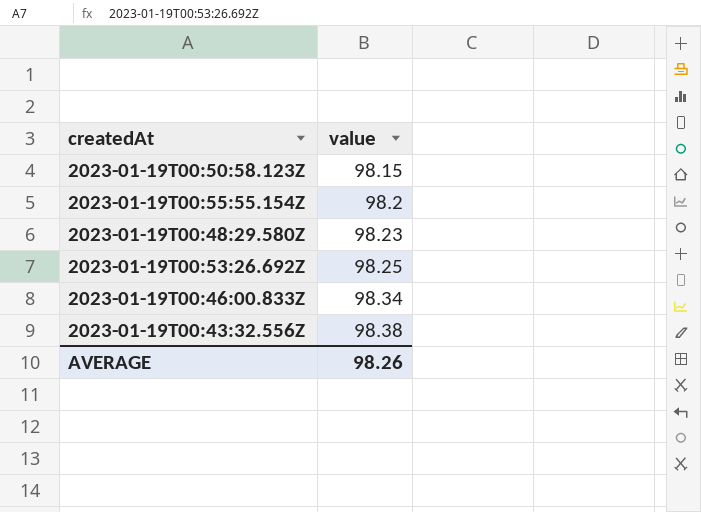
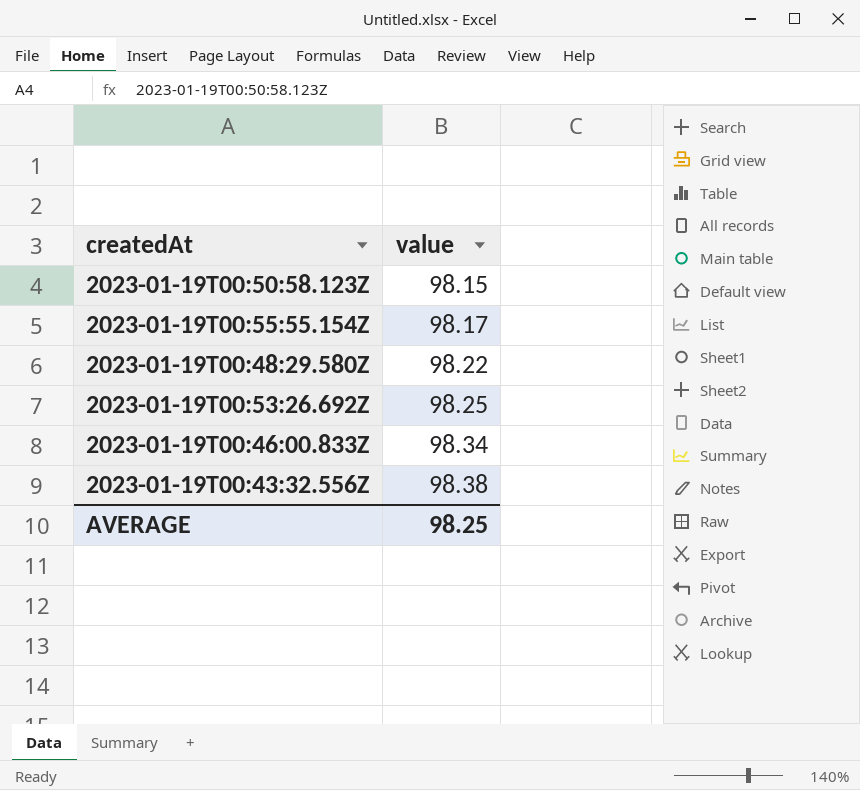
2023-01-19T00:55:55.154Z | value: 98.2 -> 98.17
2023-01-19T00:48:29.580Z | value: 98.23 -> 98.22
AVERAGE | value: 98.26 -> 98.25

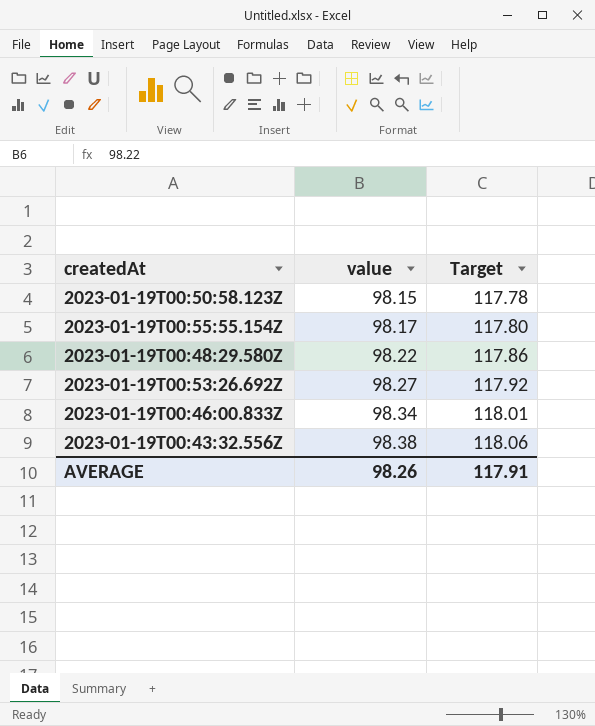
column Target | formula: none -> [value] * 1.2
2023-01-19T00:53:26.692Z | value: 98.25 -> 98.27
AVERAGE | value: 98.25 -> 98.26

